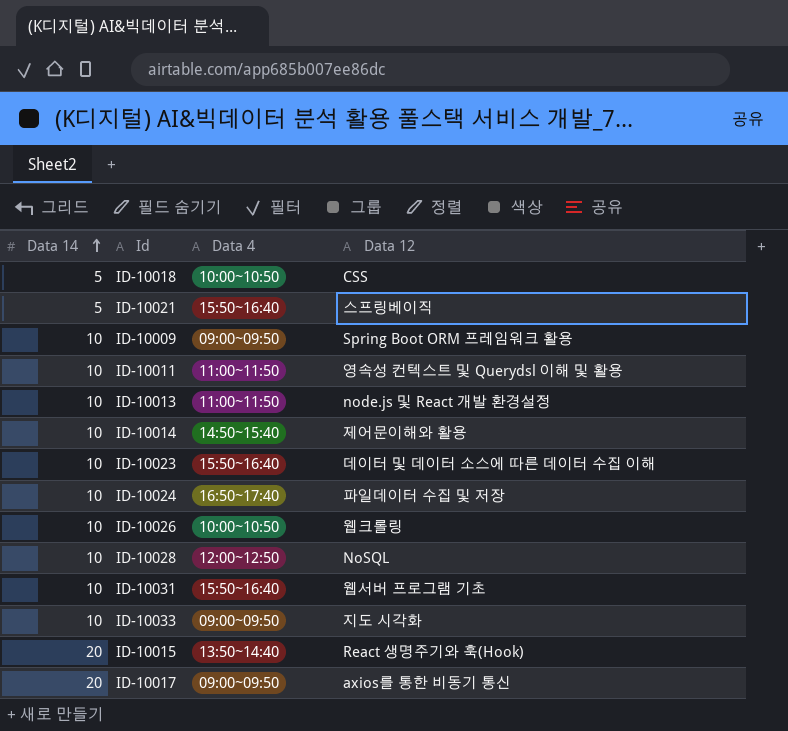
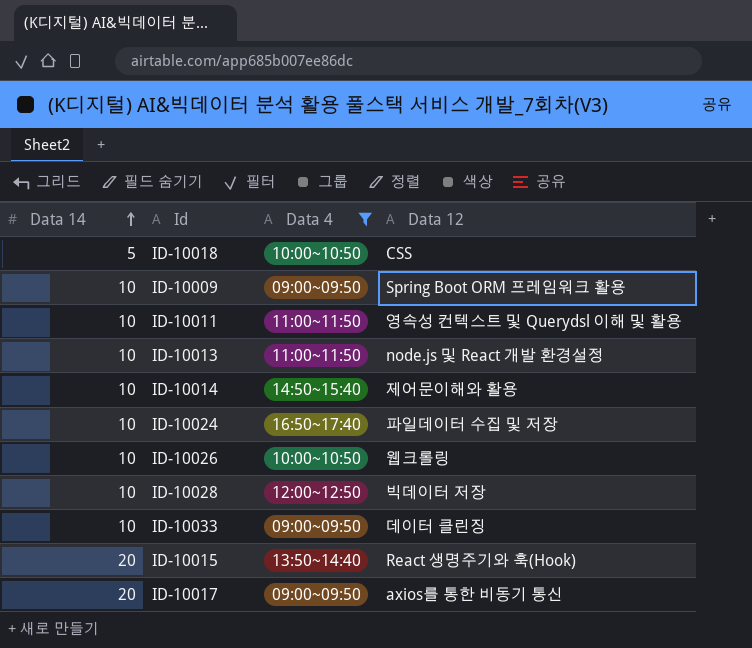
filter: none -> Data 4 != 15:50~16:40
ID-10028 | Data 12: NoSQL -> 빅데이터 저장
ID-10033 | Data 12: 지도 시각화 -> 데이터 클린징

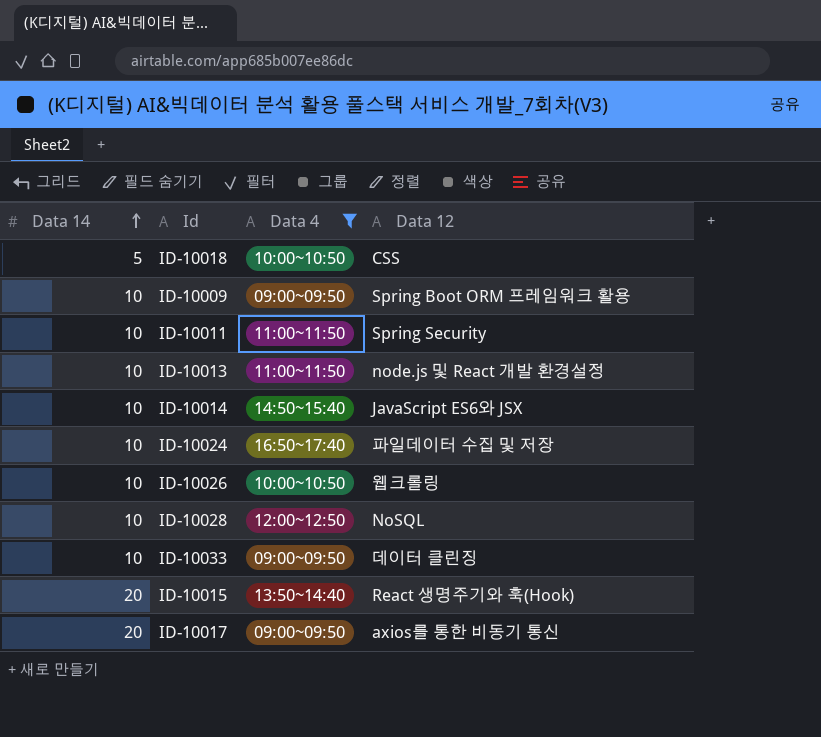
ID-10011 | Data 12: 영속성 컨텍스트 및 Querydsl 이해 및 활용 -> Spring Security
ID-10014 | Data 12: 제어문이해와 활용 -> JavaScript ES6와 JSX
ID-10028 | Data 12: 빅데이터 저장 -> NoSQL

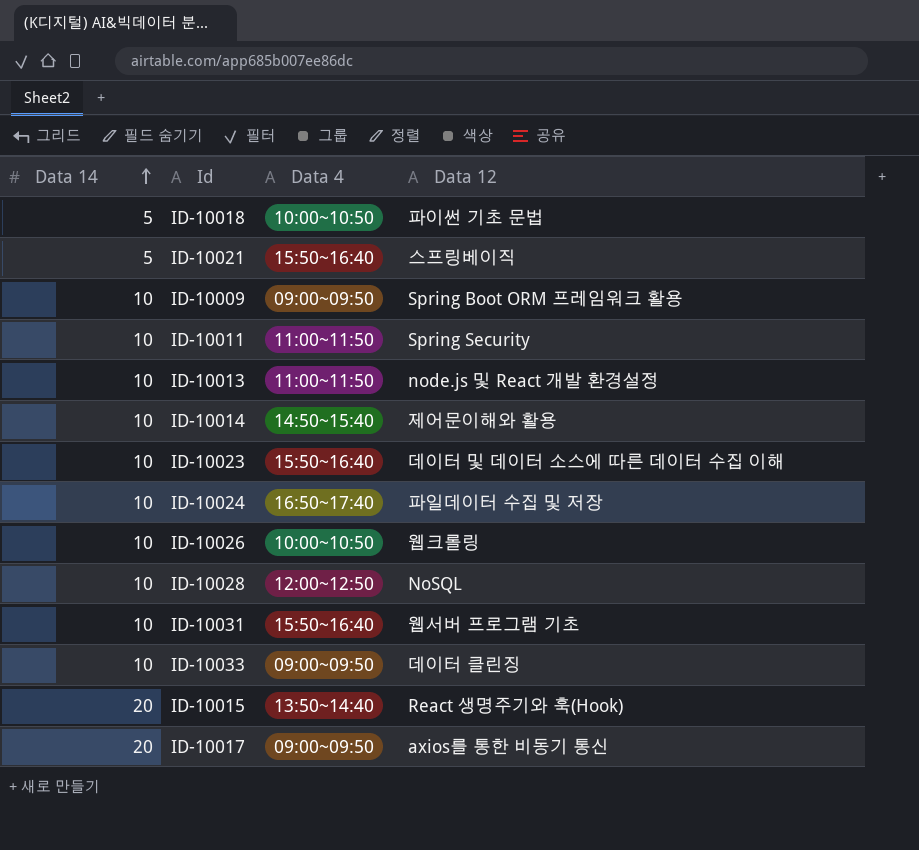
filter: Data 4 != 15:50~16:40 -> none
ID-10018 | Data 12: CSS -> 파이썬 기초 문법
ID-10014 | Data 12: JavaScript ES6와 JSX -> 제어문이해와 활용

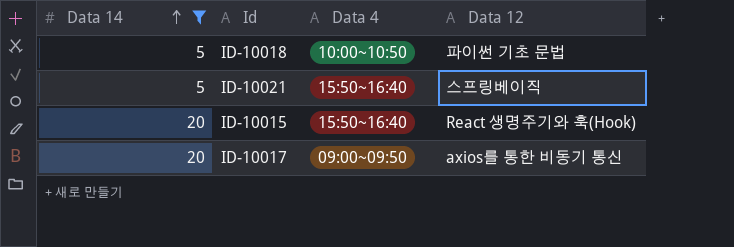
filter: none -> Data 14 != 10
ID-10015 | Data 4: 13:50~14:40 -> 15:50~16:40

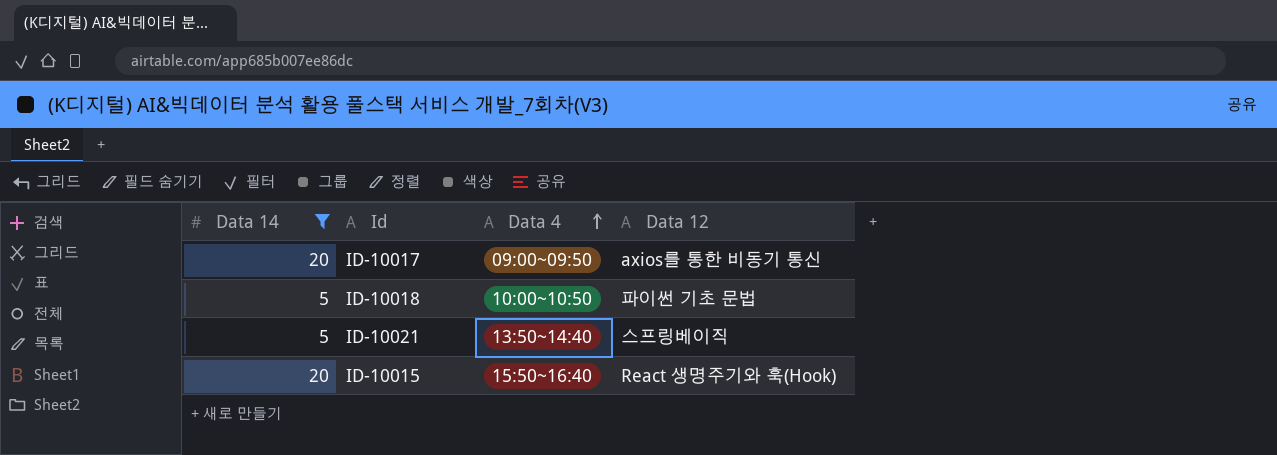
row order: Data 14 ascending -> Data 4 ascending
ID-10021 | Data 4: 15:50~16:40 -> 13:50~14:40

